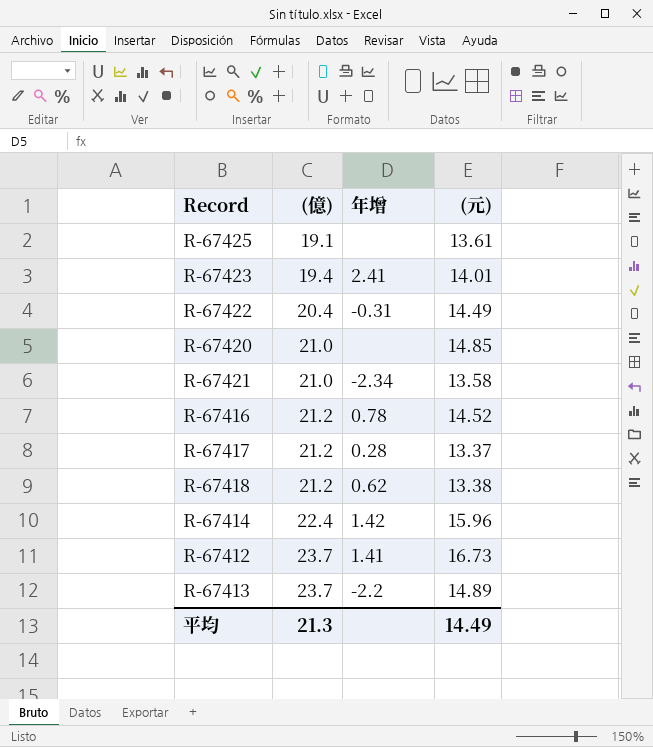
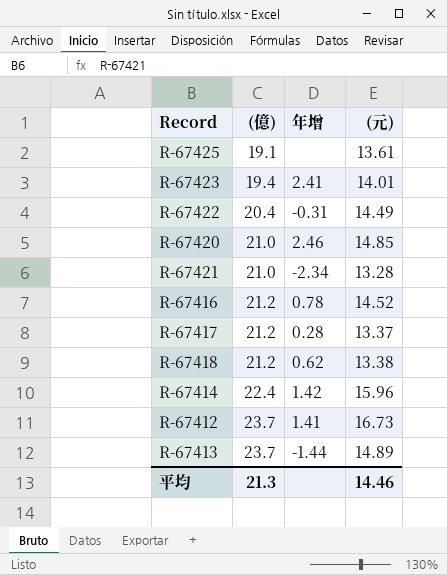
R-67420 | 年增: none -> 2.46
R-67421 | (元): 13.58 -> 13.28
R-67413 | 年增: -2.2 -> -1.44
平均 | (元): 14.49 -> 14.46

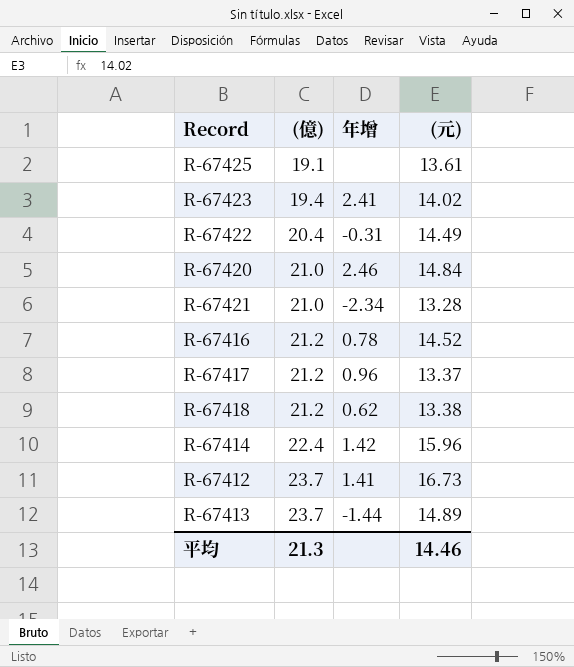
R-67423 | (元): 14.01 -> 14.02
R-67420 | (元): 14.85 -> 14.84
R-67417 | 年增: 0.28 -> 0.96

